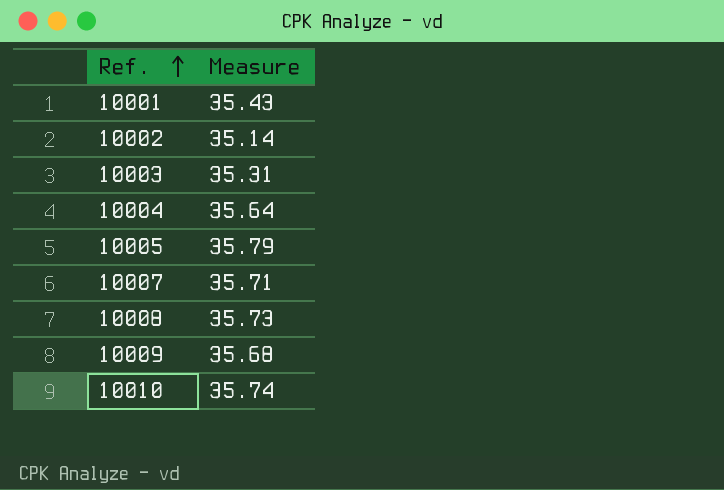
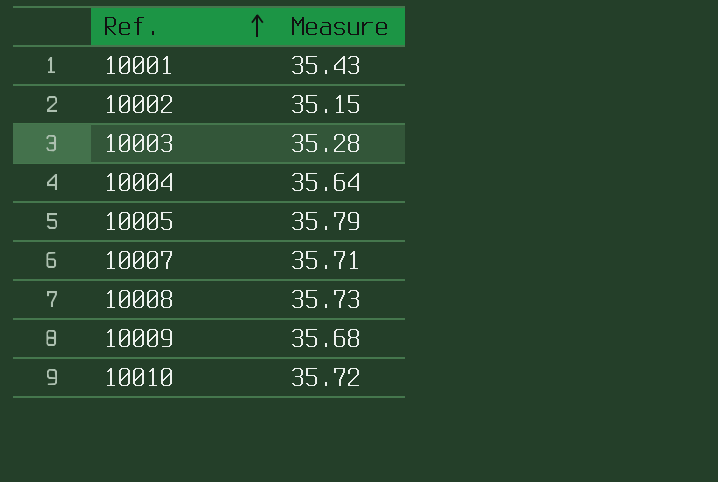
10002 | Measure: 35.14 -> 35.15
10003 | Measure: 35.31 -> 35.28
10010 | Measure: 35.74 -> 35.72

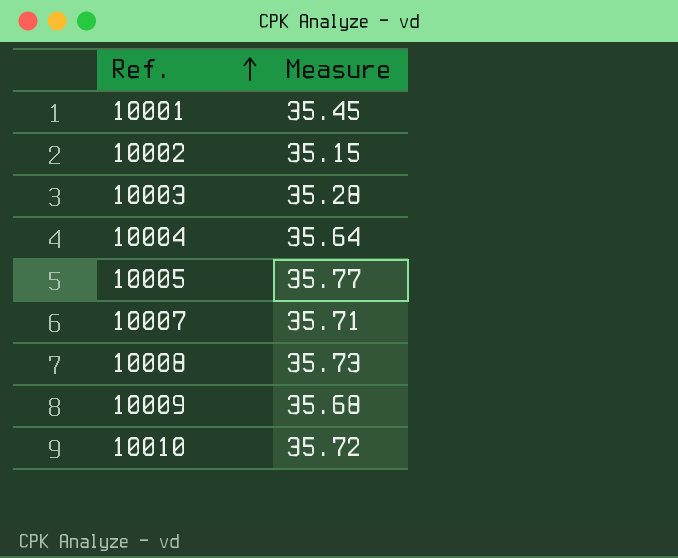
10001 | Measure: 35.43 -> 35.45
10005 | Measure: 35.79 -> 35.77

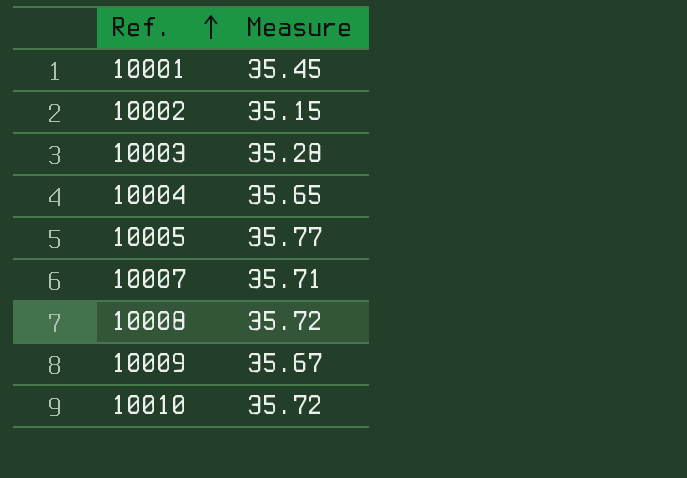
10004 | Measure: 35.64 -> 35.65
10008 | Measure: 35.73 -> 35.72
10009 | Measure: 35.68 -> 35.67

